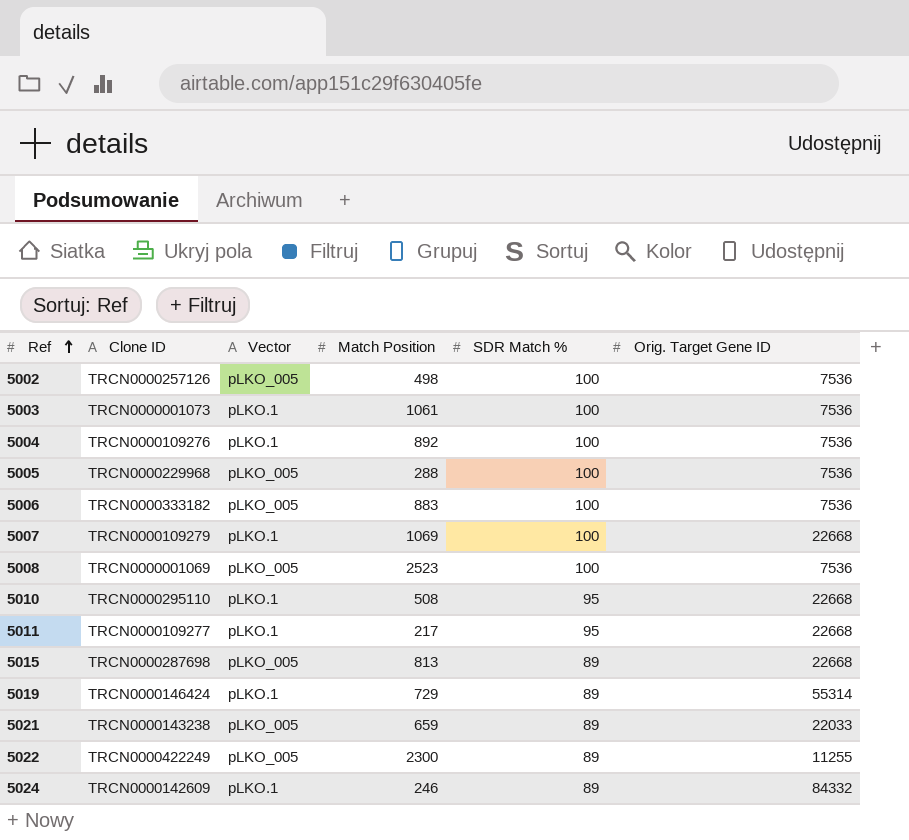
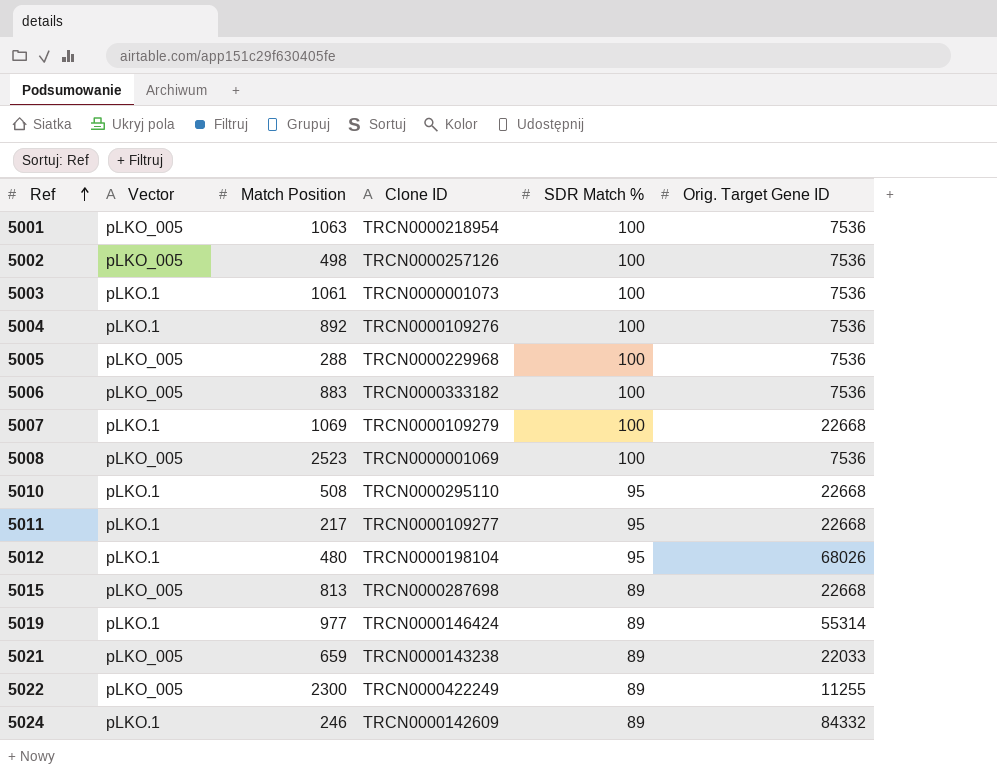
column Clone ID | position: 2 -> 4
row 5001: none -> pLKO_005 | 1063 | TRCN0000218954 | 100 | 7536
row 5012: none -> pLKO.1 | 480 | TRCN0000198104 | 95 | 68026
5019 | Match Position: 729 -> 977

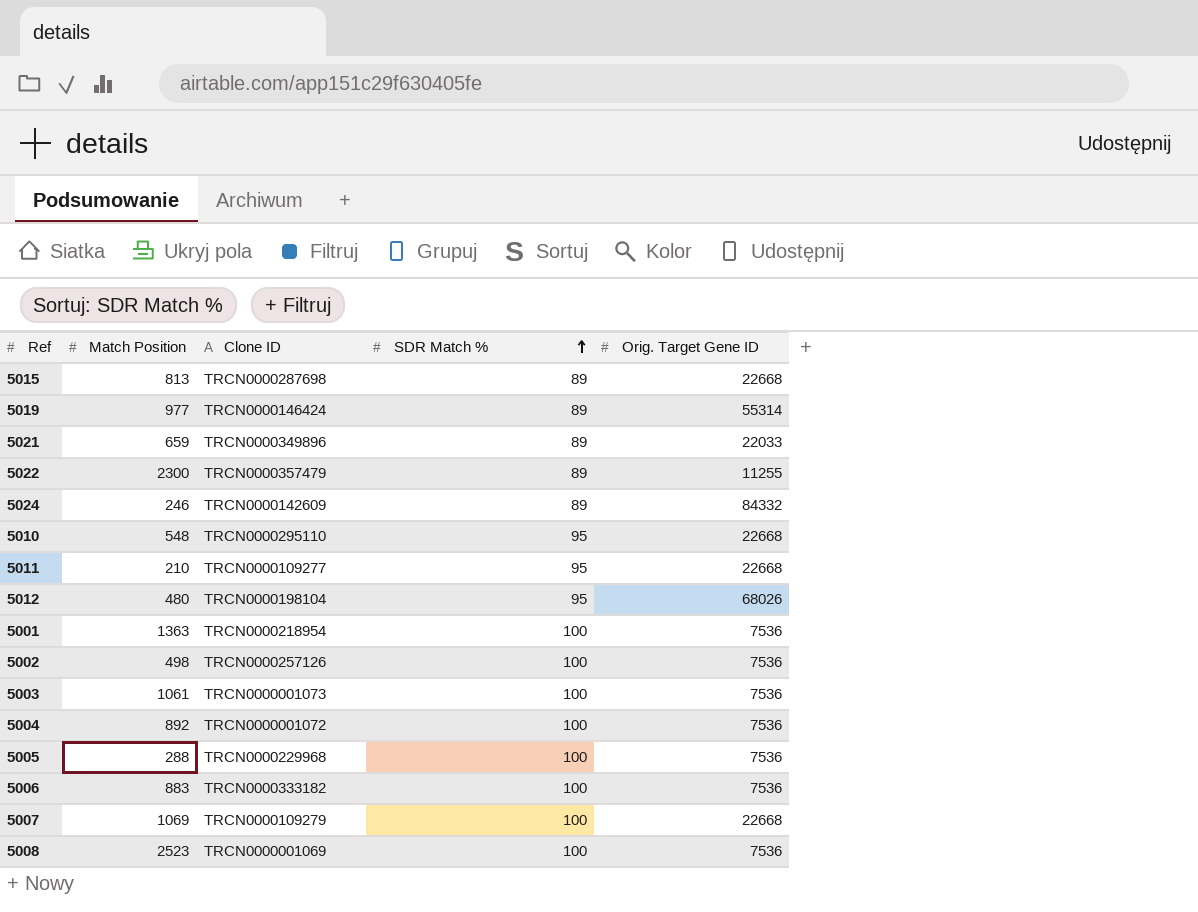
row order: Ref ascending -> SDR Match % ascending
column Vector | position: 2 -> none
5021 | Clone ID: TRCN0000143238 -> TRCN0000349896
5022 | Clone ID: TRCN0000422249 -> TRCN0000357479
5010 | Match Position: 508 -> 548
5011 | Match Position: 217 -> 210
5001 | Match Position: 1063 -> 1363
5004 | Clone ID: TRCN0000109276 -> TRCN0000001072

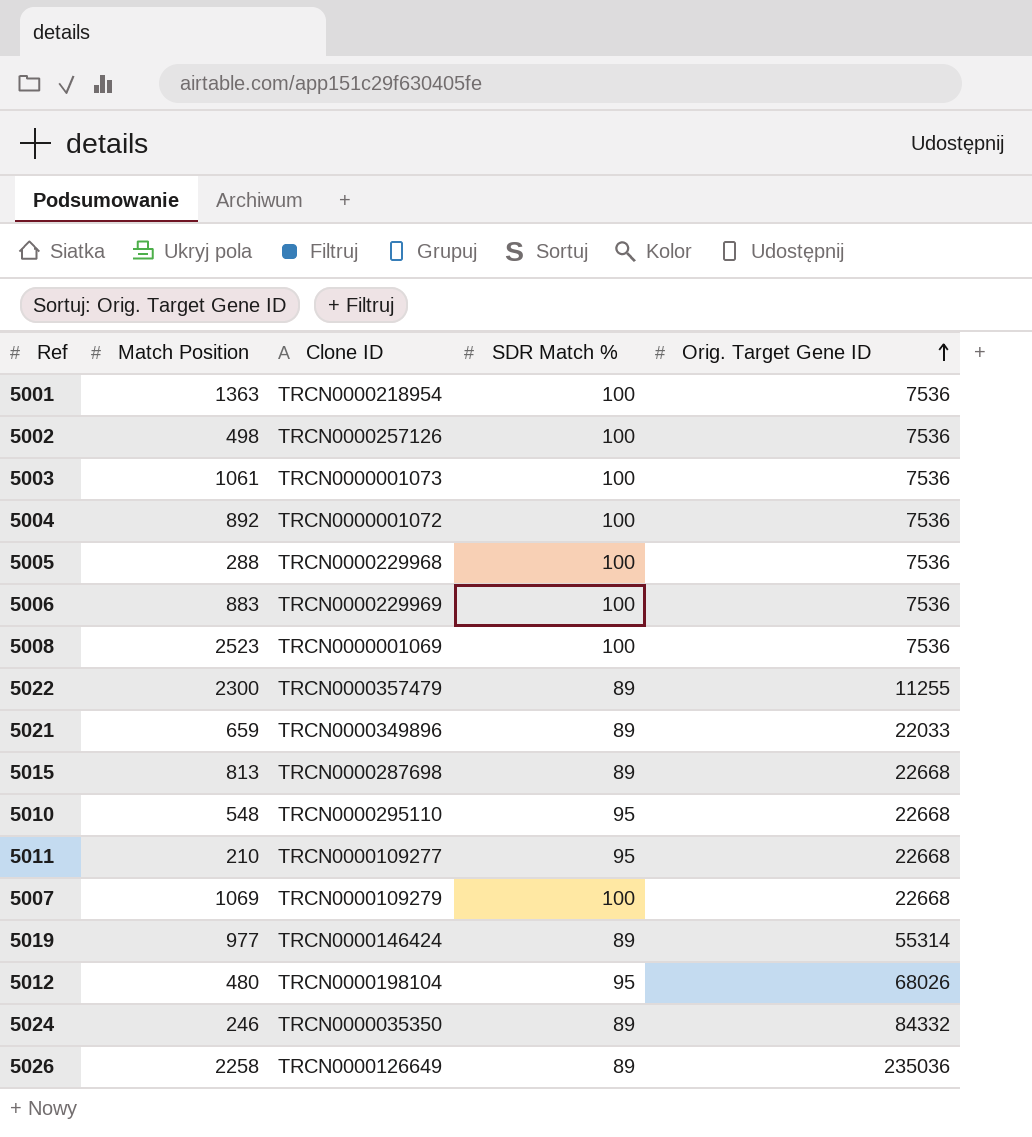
row order: SDR Match % ascending -> Orig. Target Gene ID ascending
5006 | Clone ID: TRCN0000333182 -> TRCN0000229969
5024 | Clone ID: TRCN0000142609 -> TRCN0000035350
row 5026: none -> 2258 | TRCN0000126649 | 89 | 235036

